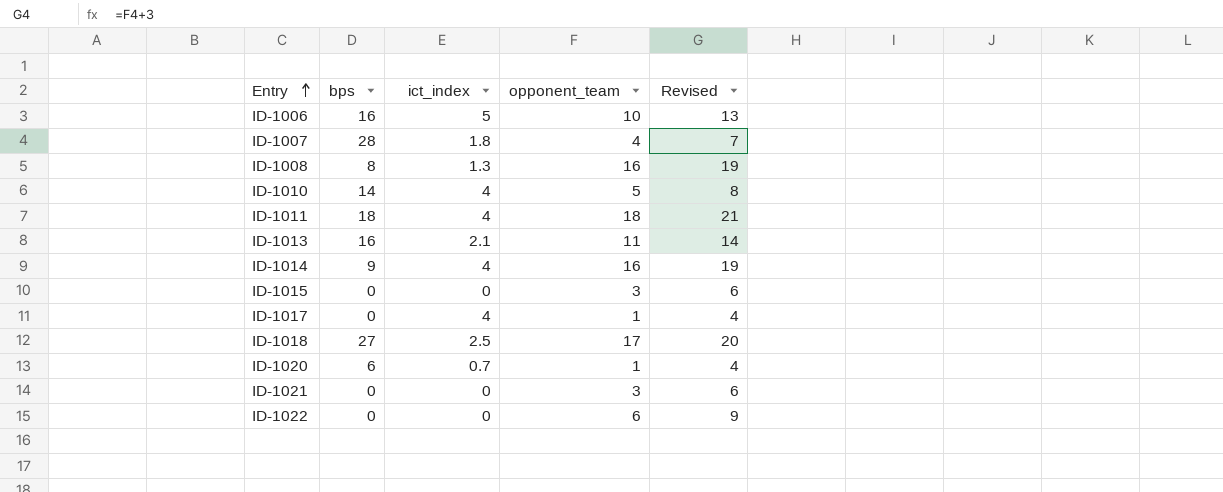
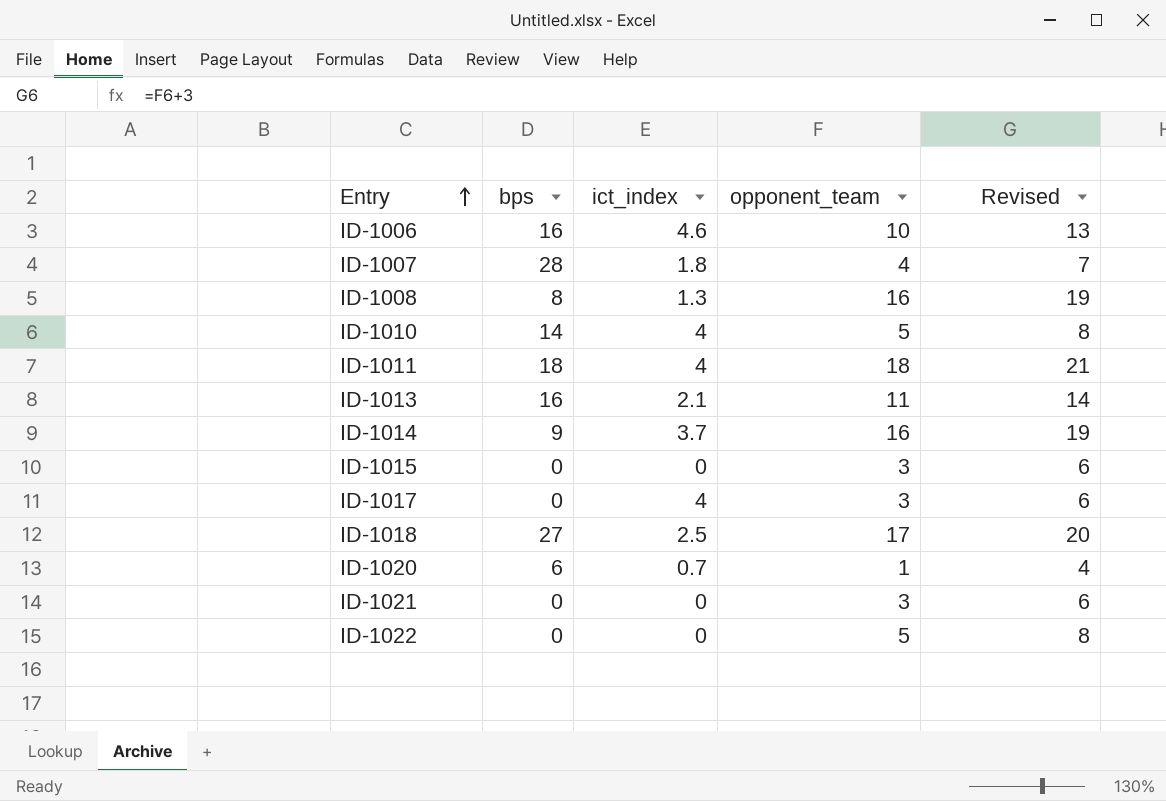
ID-1006 | ict_index: 5 -> 4.6
ID-1014 | ict_index: 4 -> 3.7
ID-1017 | opponent_team: 1 -> 3
ID-1017 | Revised: 4 -> 6
ID-1022 | opponent_team: 6 -> 5
ID-1022 | Revised: 9 -> 8

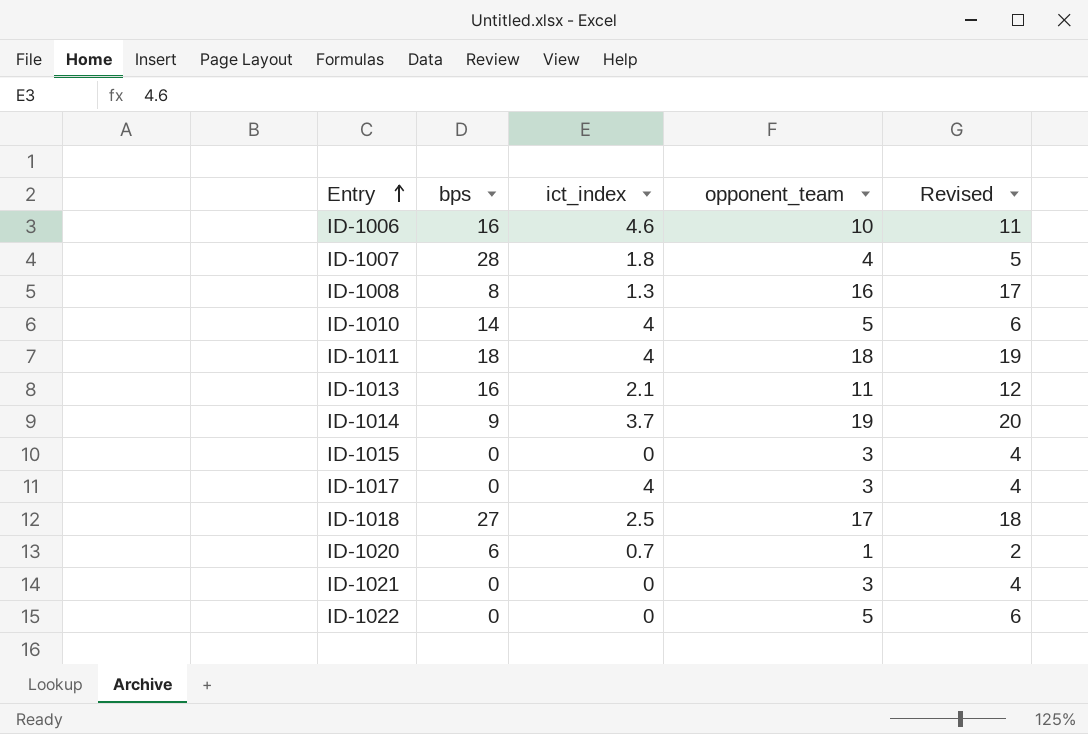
column Revised | formula: [opponent_team] + 3 -> [opponent_team] + 1
ID-1014 | opponent_team: 16 -> 19

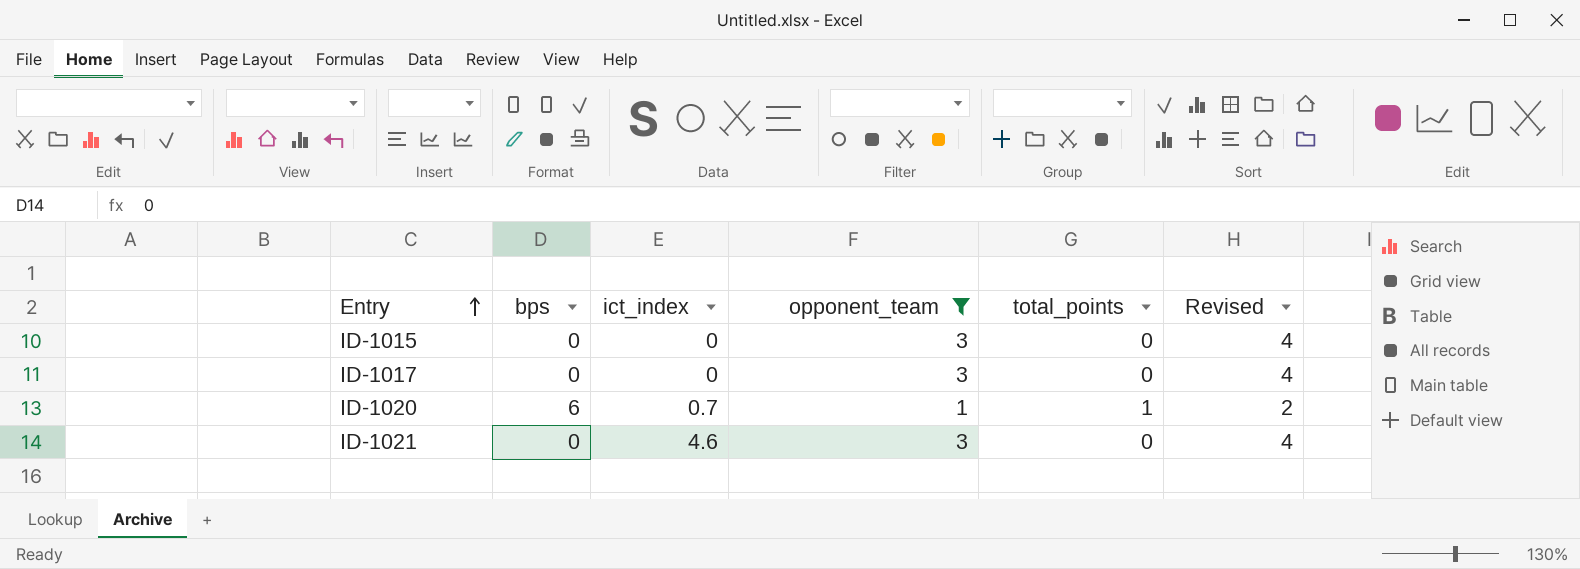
filter: none -> opponent_team <= 3
column total_points | position: none -> 5
ID-1017 | ict_index: 4 -> 0
ID-1021 | ict_index: 0 -> 4.6

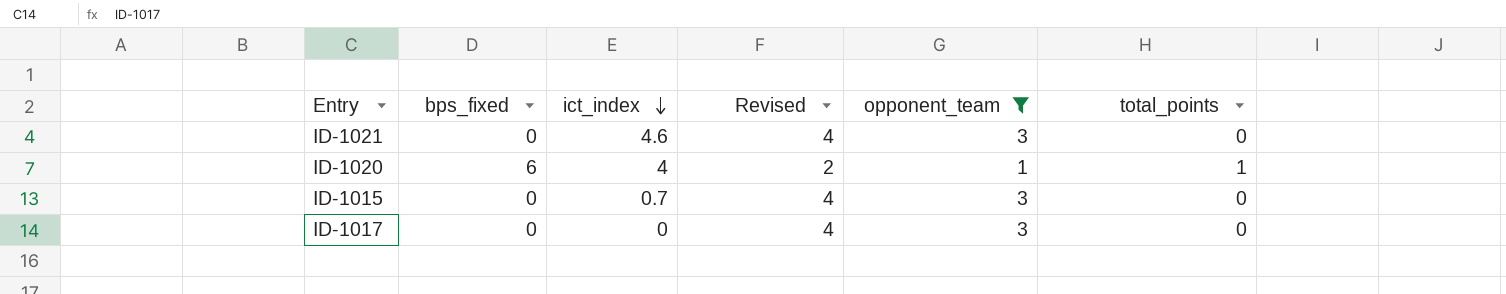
row order: Entry ascending -> ict_index descending
column name: bps -> bps_fixed
column Revised | position: 6 -> 4
ID-1020 | ict_index: 0.7 -> 4
ID-1015 | ict_index: 0 -> 0.7

